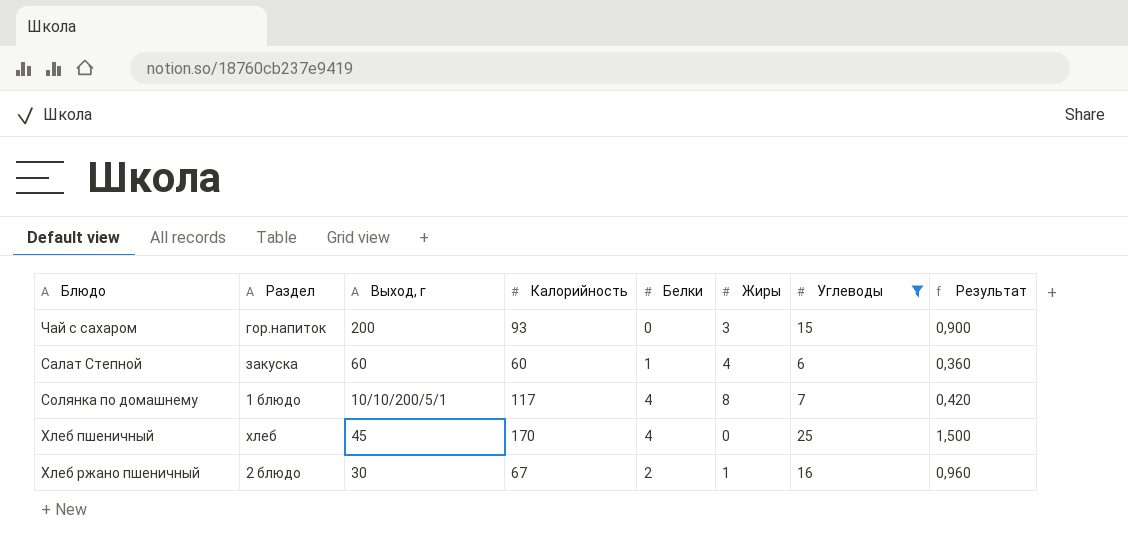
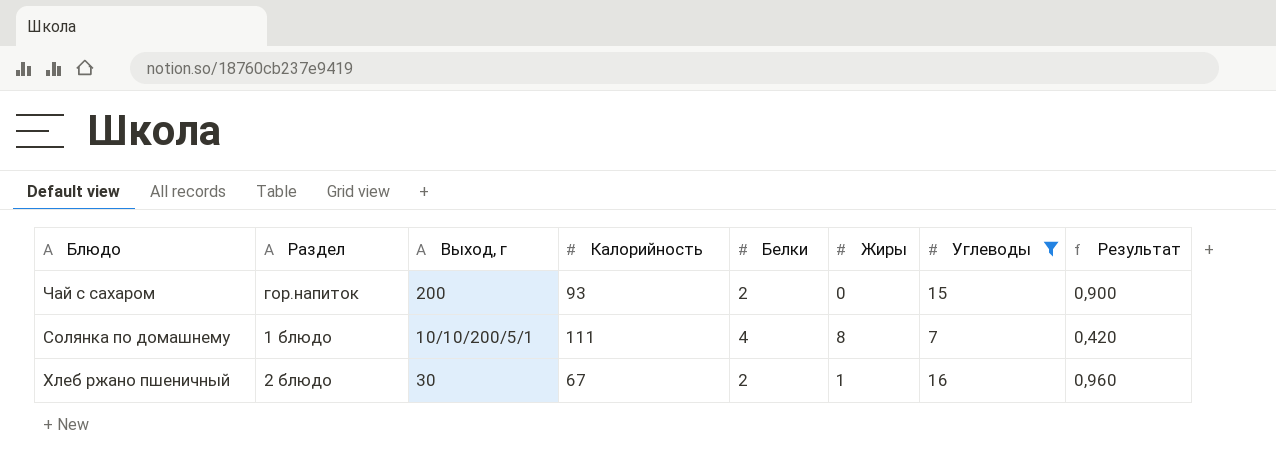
row Салат Степной: закуска | 60 | 60 | 1 | 4 | 6 | 0,360 -> none
row Хлеб пшеничный: хлеб | 45 | 170 | 4 | 0 | 25 | 1,500 -> none
Чай с сахаром | Белки: 0 -> 2
Чай с сахаром | Жиры: 3 -> 0
Солянка по домашнему | Калорийность: 117 -> 111

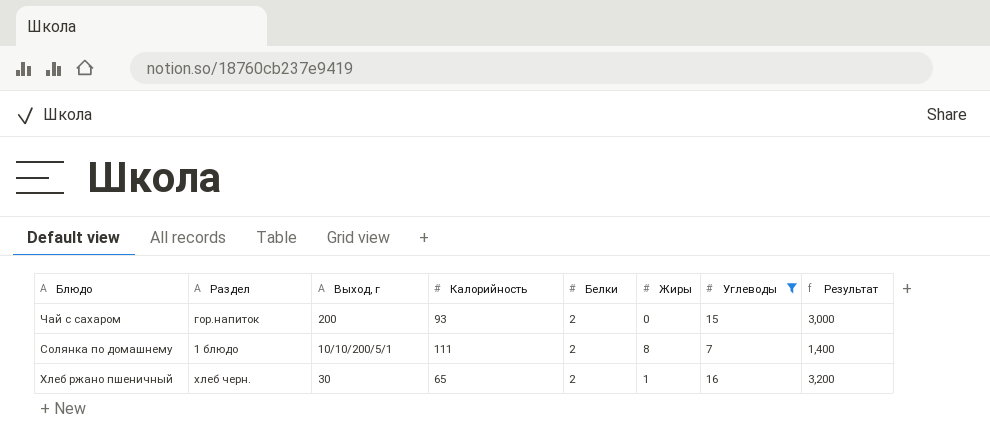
column Результат | formula: [Углеводы] * 0,06 -> [Углеводы] * 0,2
Солянка по домашнему | Белки: 4 -> 2
Хлеб ржано пшеничный | Раздел: 2 блюдо -> хлеб черн.
Хлеб ржано пшеничный | Калорийность: 67 -> 65

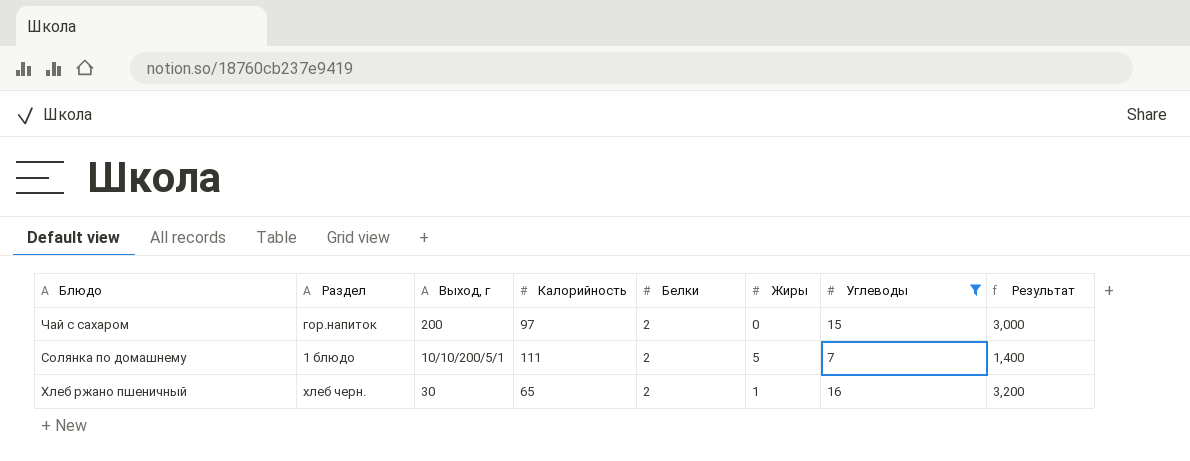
Чай с сахаром | Калорийность: 93 -> 97
Солянка по домашнему | Жиры: 8 -> 5

